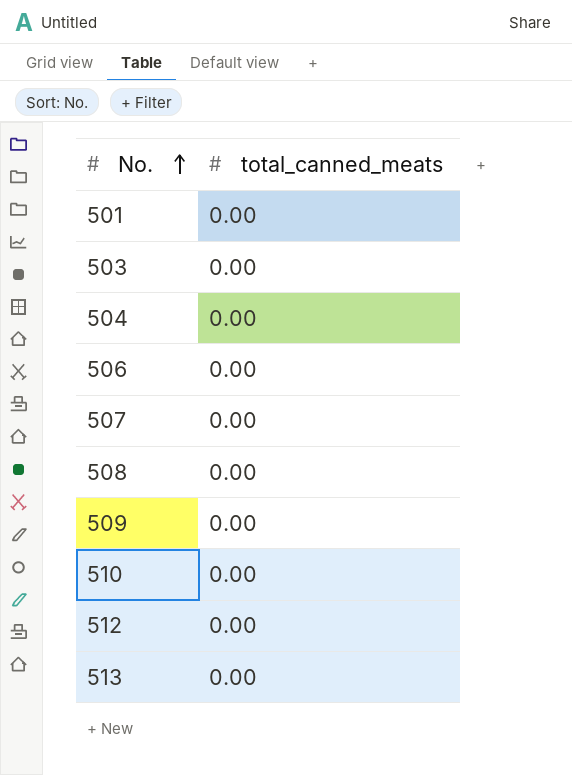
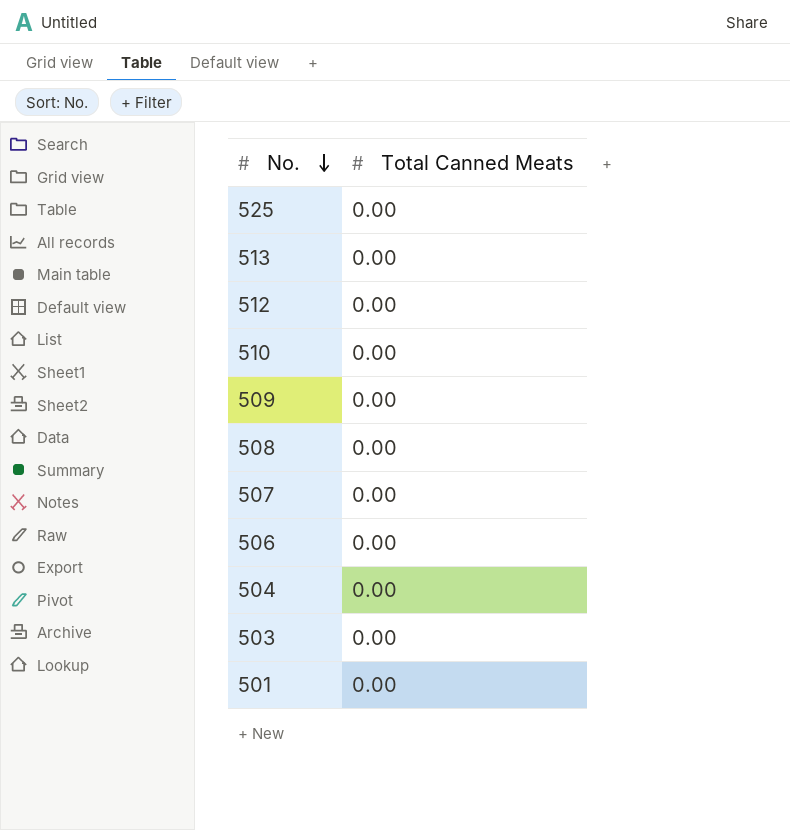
row order: No. ascending -> No. descending
column name: total_canned_meats -> Total Canned Meats
row 525: none -> 0.00

